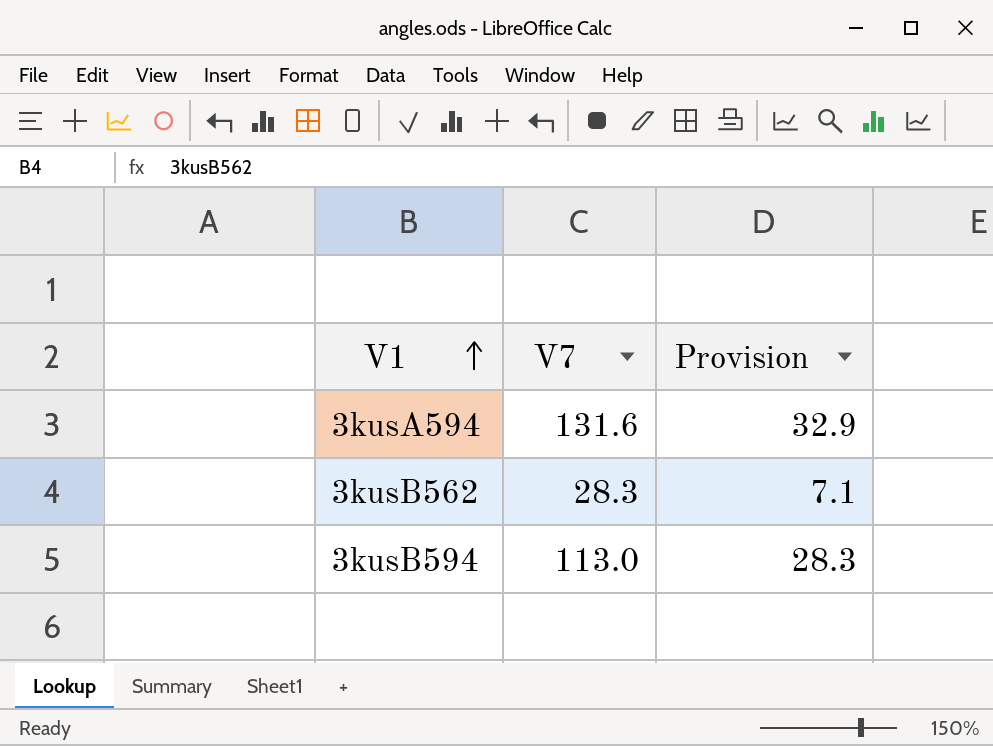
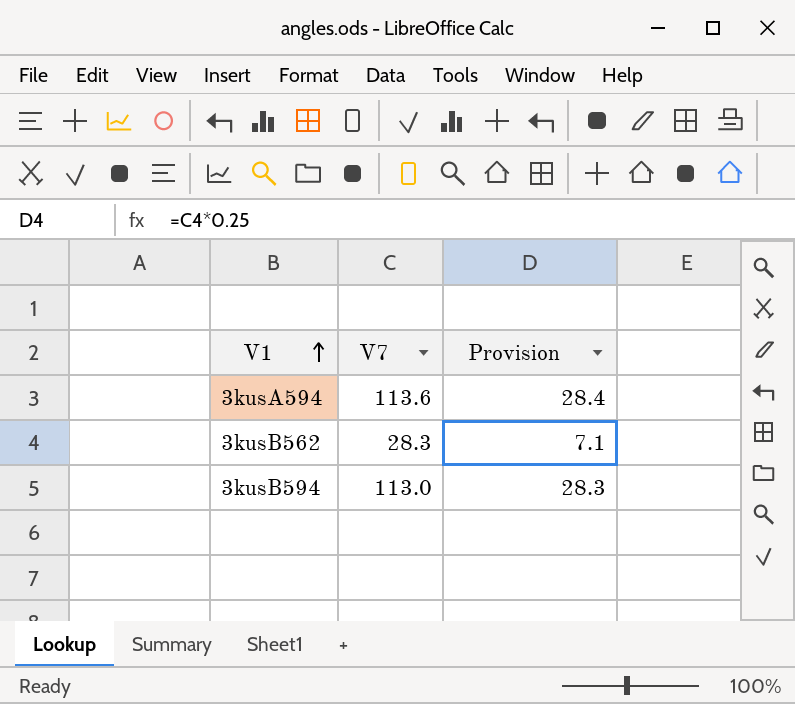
3kusA594 | V7: 131.6 -> 113.6
3kusA594 | Provision: 32.9 -> 28.4

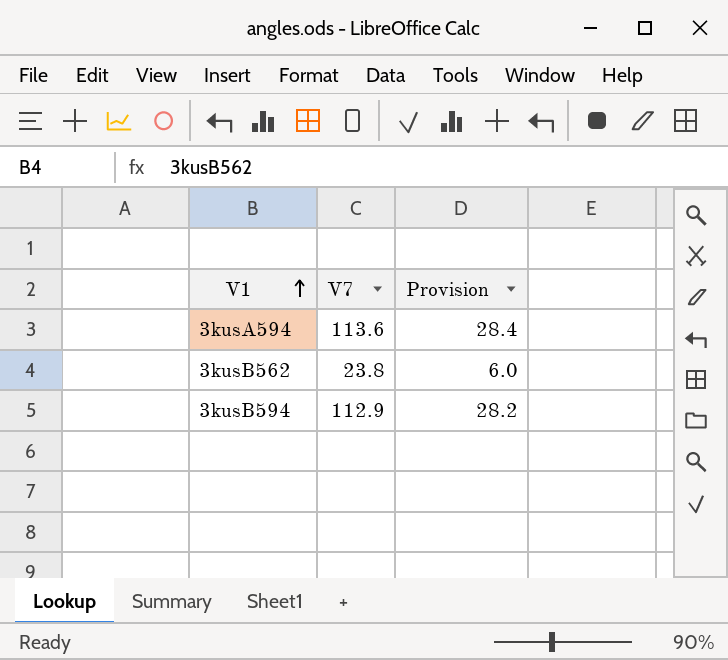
3kusB562 | V7: 28.3 -> 23.8
3kusB562 | Provision: 7.1 -> 6.0
3kusB594 | V7: 113.0 -> 112.9
3kusB594 | Provision: 28.3 -> 28.2

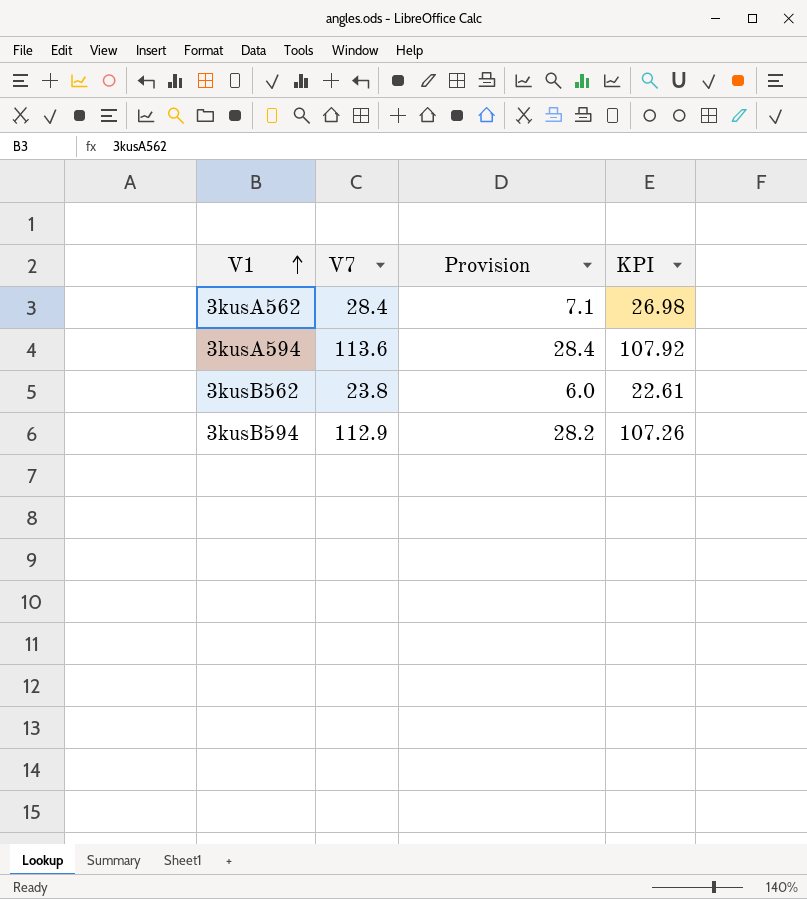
column KPI | formula: none -> [V7] * 0.95
row 3kusA562: none -> 28.4 | 7.1 | 26.98

